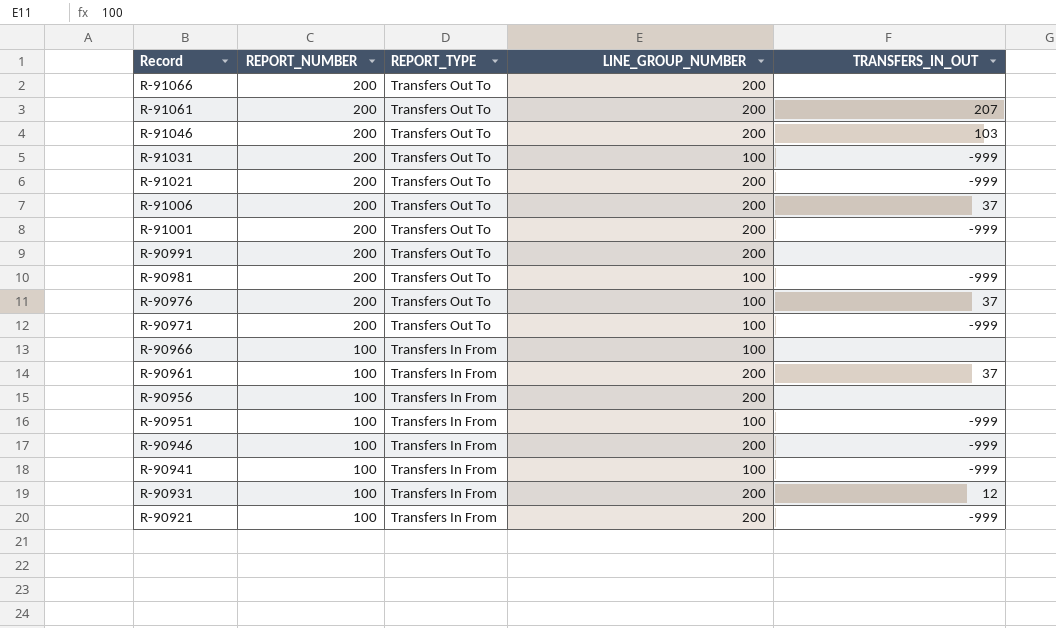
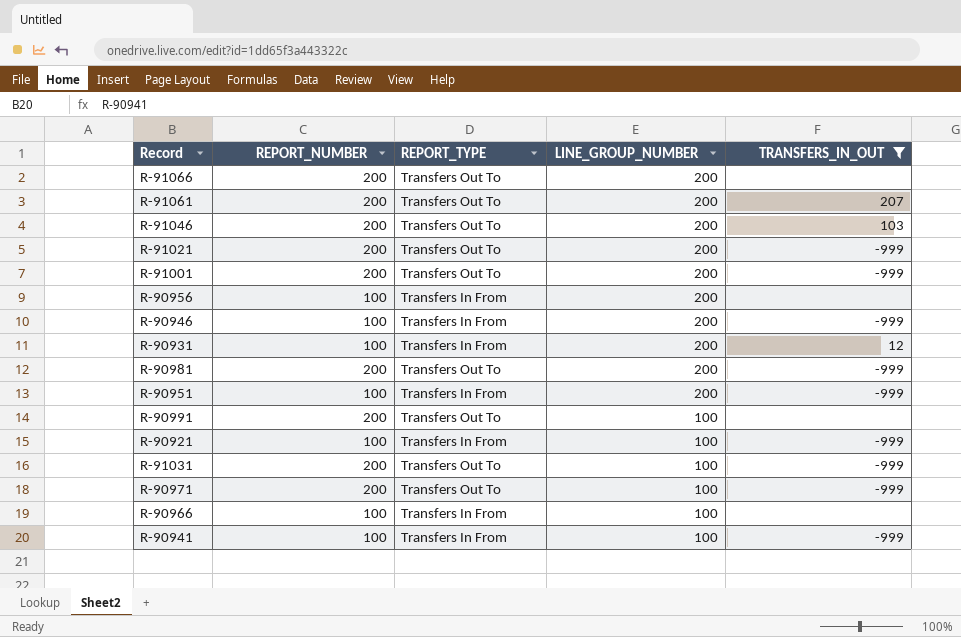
filter: none -> TRANSFERS_IN_OUT != 37
row order: Record descending -> LINE_GROUP_NUMBER descending
R-90981 | LINE_GROUP_NUMBER: 100 -> 200
R-90951 | LINE_GROUP_NUMBER: 100 -> 200
R-90991 | LINE_GROUP_NUMBER: 200 -> 100
R-90921 | LINE_GROUP_NUMBER: 200 -> 100

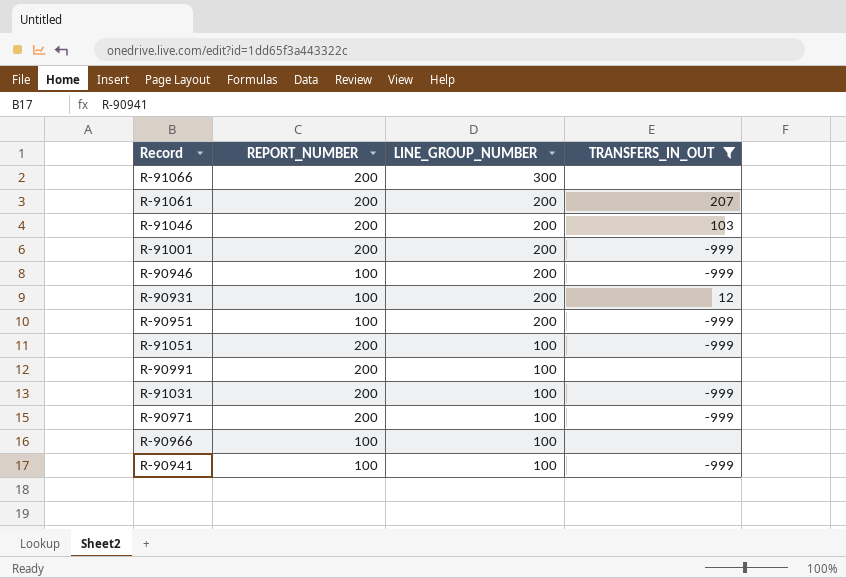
column REPORT_TYPE | position: 3 -> none
row R-91021: 200 | Transfers Out To | 200 | -999 -> none
row R-90956: 100 | Transfers In From | 200 | none -> none
row R-90981: 200 | Transfers Out To | 200 | -999 -> none
row R-90921: 100 | Transfers In From | 100 | -999 -> none
R-91066 | LINE_GROUP_NUMBER: 200 -> 300
row R-91051: none -> 200 | 100 | -999

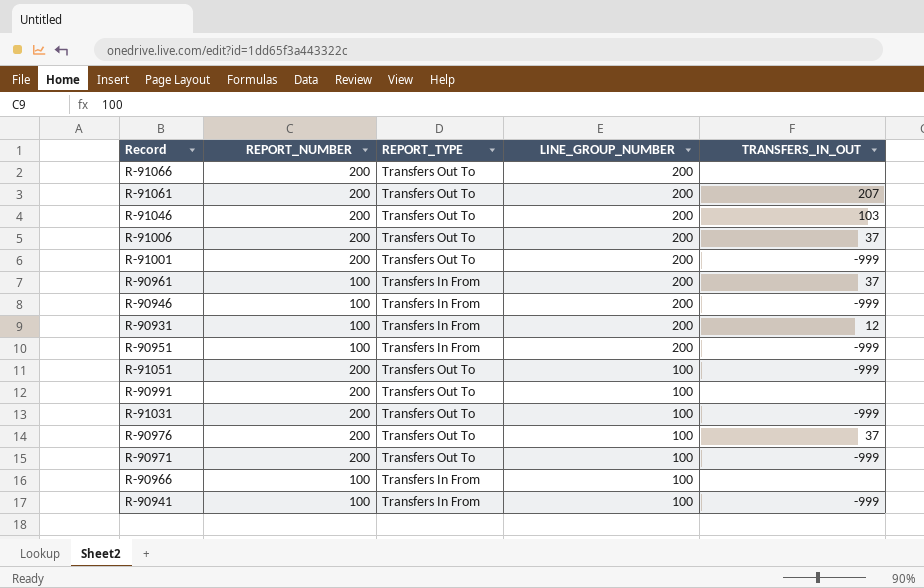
filter: TRANSFERS_IN_OUT != 37 -> none
column REPORT_TYPE | position: none -> 3
R-91066 | LINE_GROUP_NUMBER: 300 -> 200

